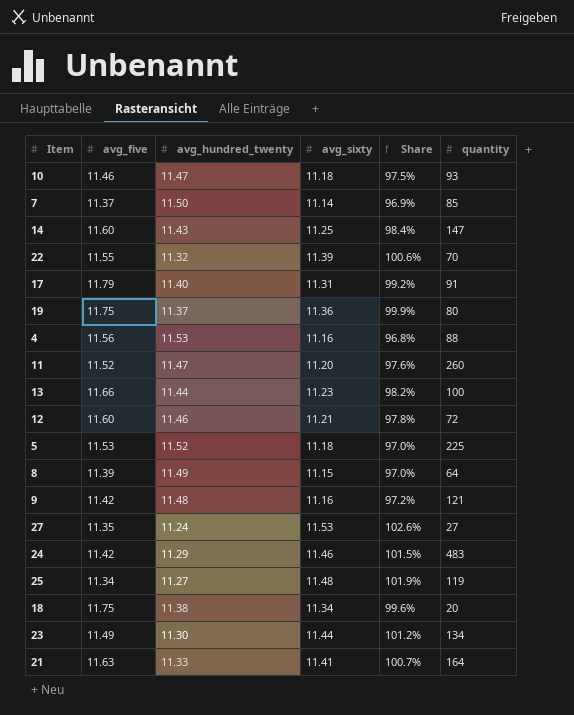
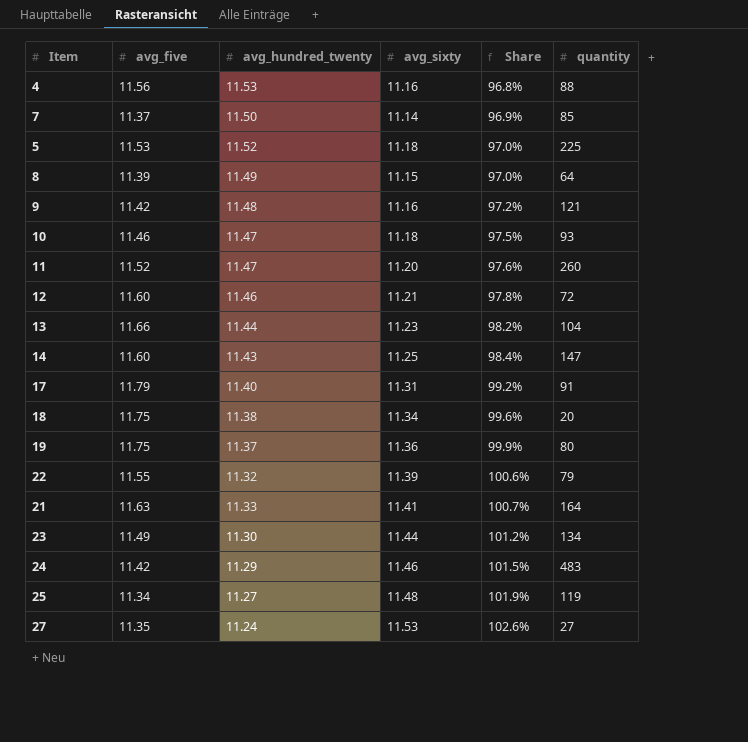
row order: none -> Share ascending
13 | quantity: 100 -> 104
22 | quantity: 70 -> 79

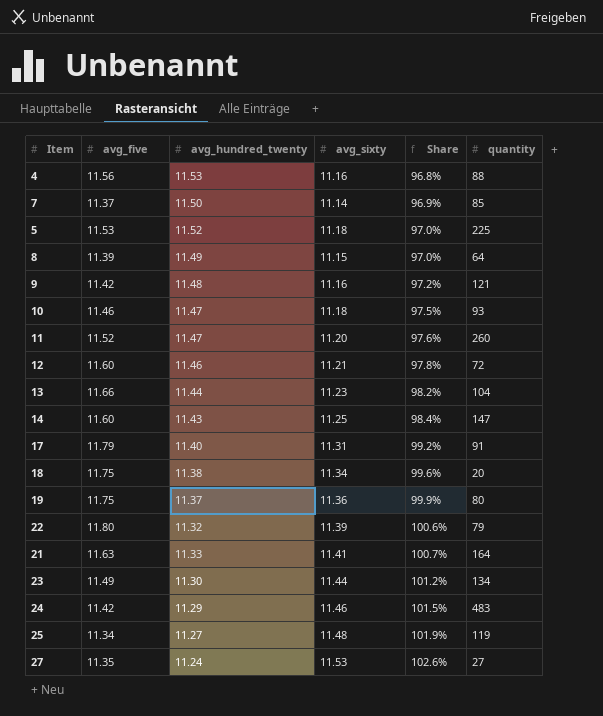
22 | avg_five: 11.55 -> 11.80

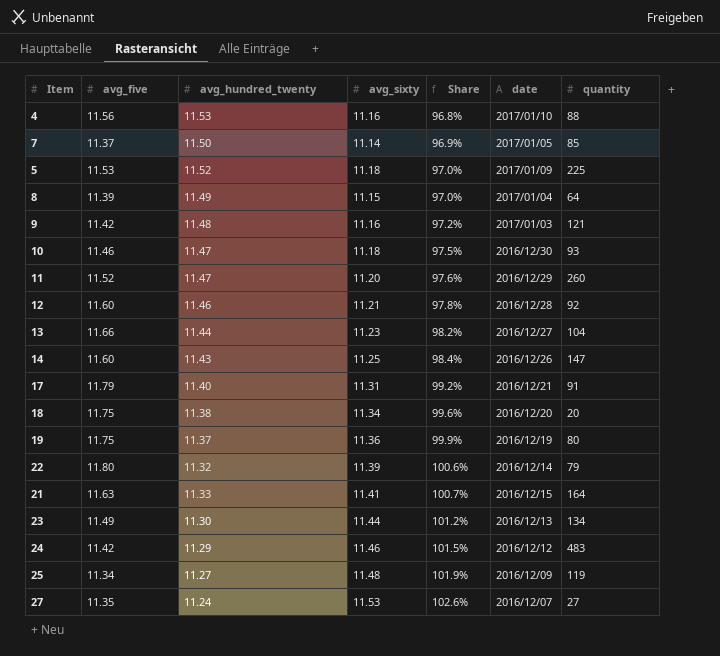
column date | position: none -> 6
12 | quantity: 72 -> 92

